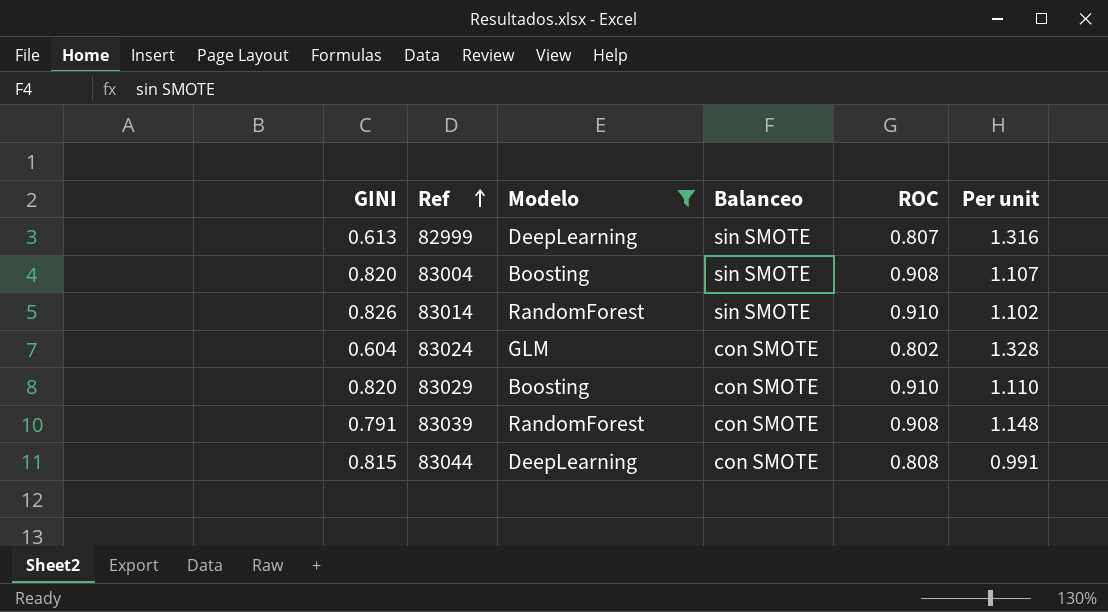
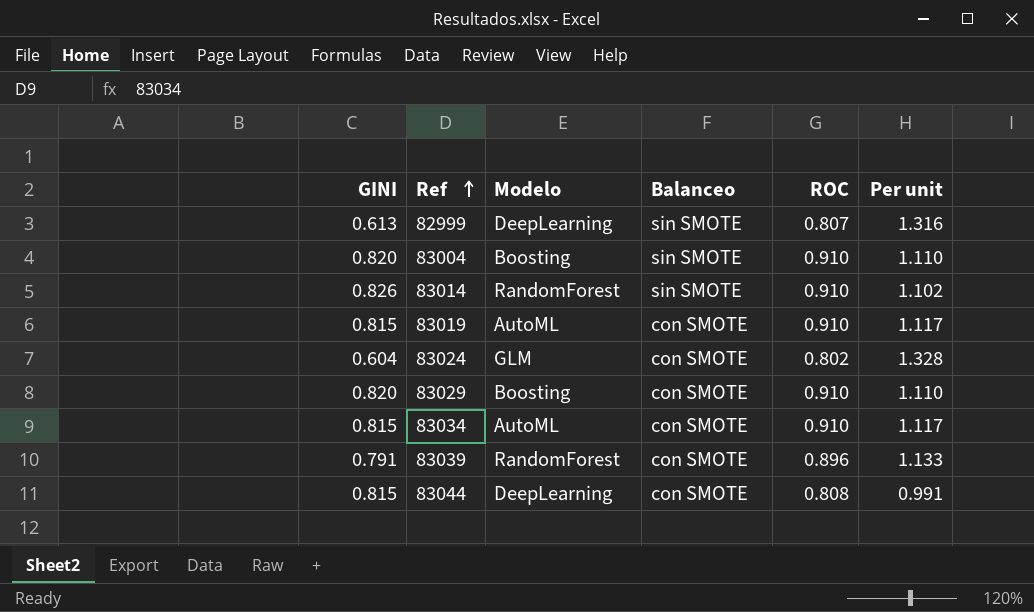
filter: Modelo != AutoML -> none
83004 | ROC: 0.908 -> 0.910
83004 | Per unit: 1.107 -> 1.110
83039 | ROC: 0.908 -> 0.896
83039 | Per unit: 1.148 -> 1.133

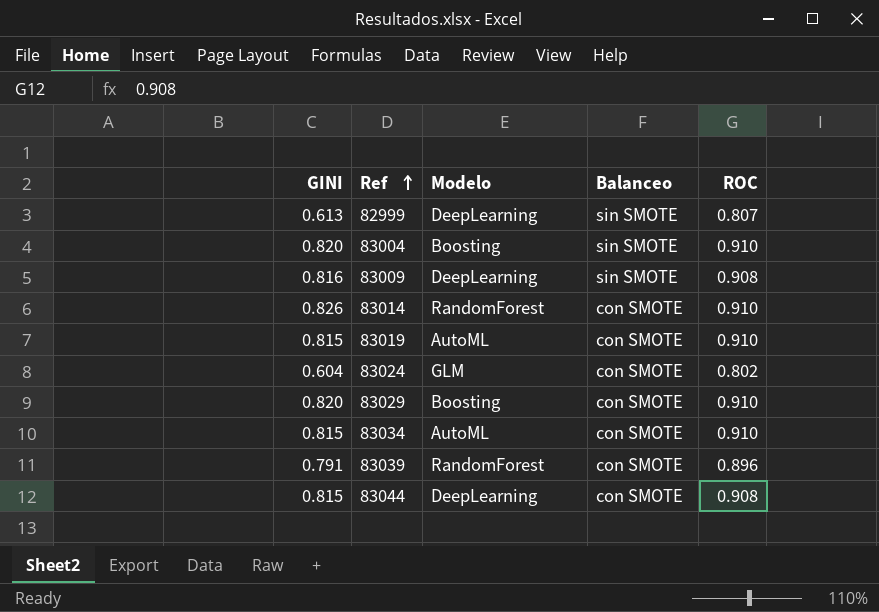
column Per unit | formula: [ROC] / [GINI] -> none
row 83009: none -> 0.816 | DeepLearning | sin SMOTE | 0.908
83014 | Balanceo: sin SMOTE -> con SMOTE
83044 | ROC: 0.808 -> 0.908

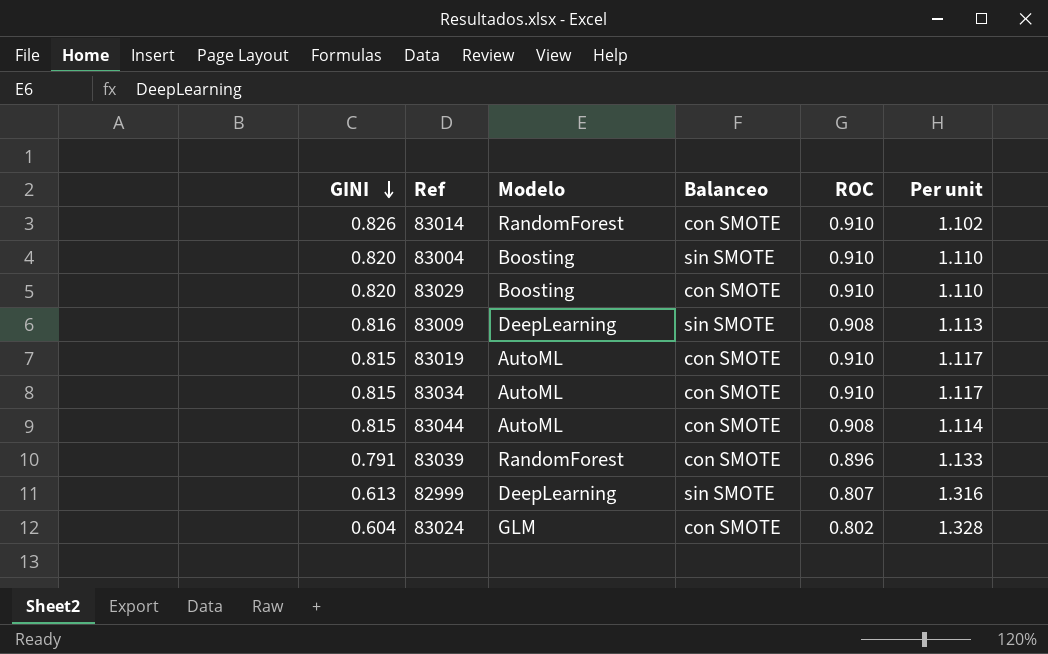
row order: Ref ascending -> GINI descending
column Per unit | formula: none -> [ROC] / [GINI]
83044 | Modelo: DeepLearning -> AutoML

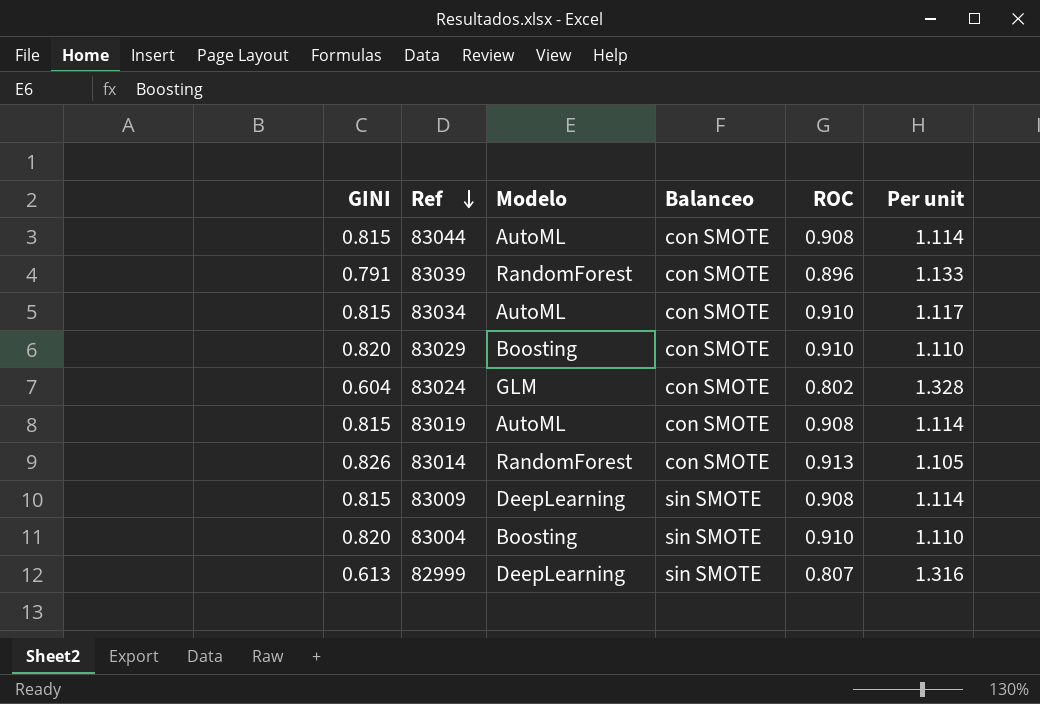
row order: GINI descending -> Ref descending
83019 | ROC: 0.910 -> 0.908
83019 | Per unit: 1.117 -> 1.114
83014 | ROC: 0.910 -> 0.913
83014 | Per unit: 1.102 -> 1.105
83009 | GINI: 0.816 -> 0.815
83009 | Per unit: 1.113 -> 1.114

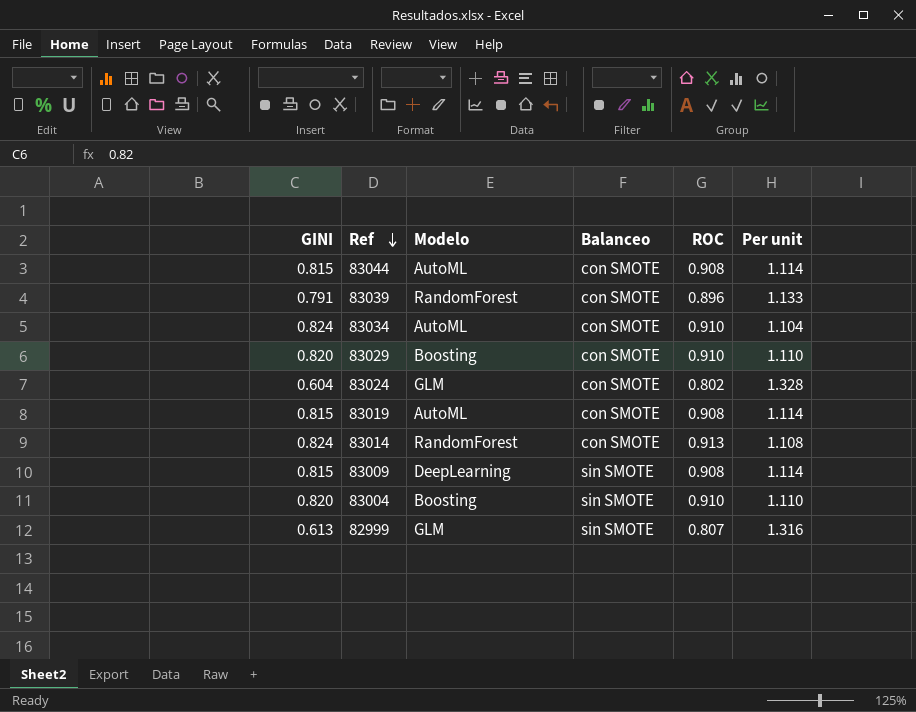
83034 | GINI: 0.815 -> 0.824
83034 | Per unit: 1.117 -> 1.104
83014 | GINI: 0.826 -> 0.824
83014 | Per unit: 1.105 -> 1.108
82999 | Modelo: DeepLearning -> GLM

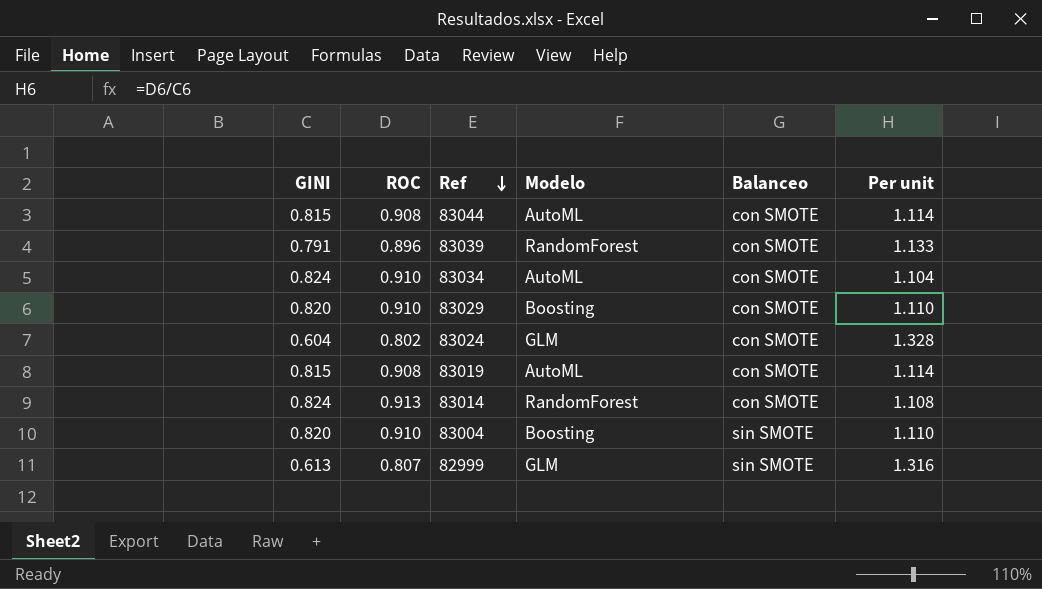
column ROC | position: 5 -> 2
row 83009: 0.815 | DeepLearning | sin SMOTE | 0.908 | 1.114 -> none

